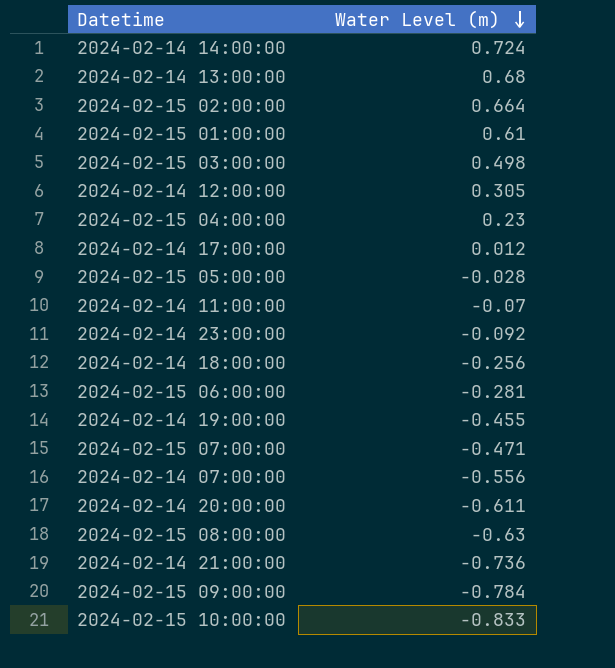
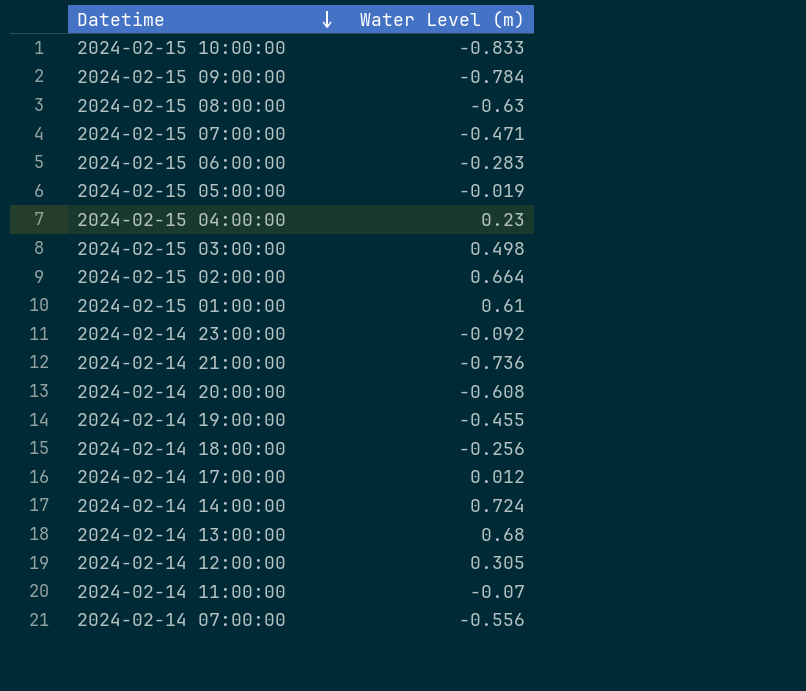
row order: Water Level (m) descending -> Datetime descending
2024-02-15 06:00:00 | Water Level (m): -0.281 -> -0.283
2024-02-15 05:00:00 | Water Level (m): -0.028 -> -0.019
2024-02-14 20:00:00 | Water Level (m): -0.611 -> -0.608

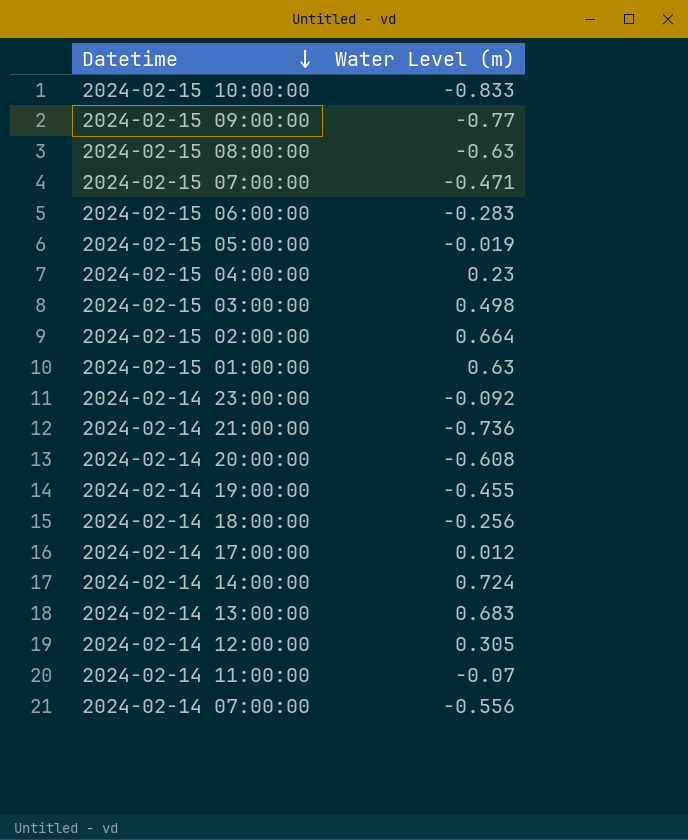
2024-02-15 09:00:00 | Water Level (m): -0.784 -> -0.77
2024-02-15 01:00:00 | Water Level (m): 0.61 -> 0.63
2024-02-14 13:00:00 | Water Level (m): 0.68 -> 0.683

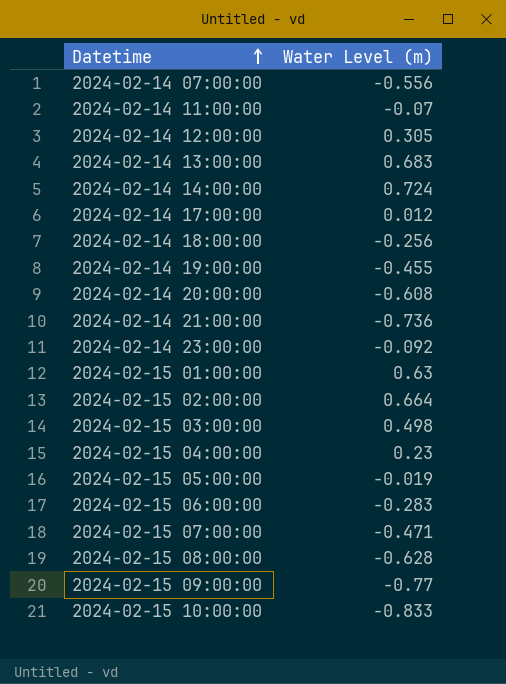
row order: Datetime descending -> Datetime ascending
2024-02-15 08:00:00 | Water Level (m): -0.63 -> -0.628

